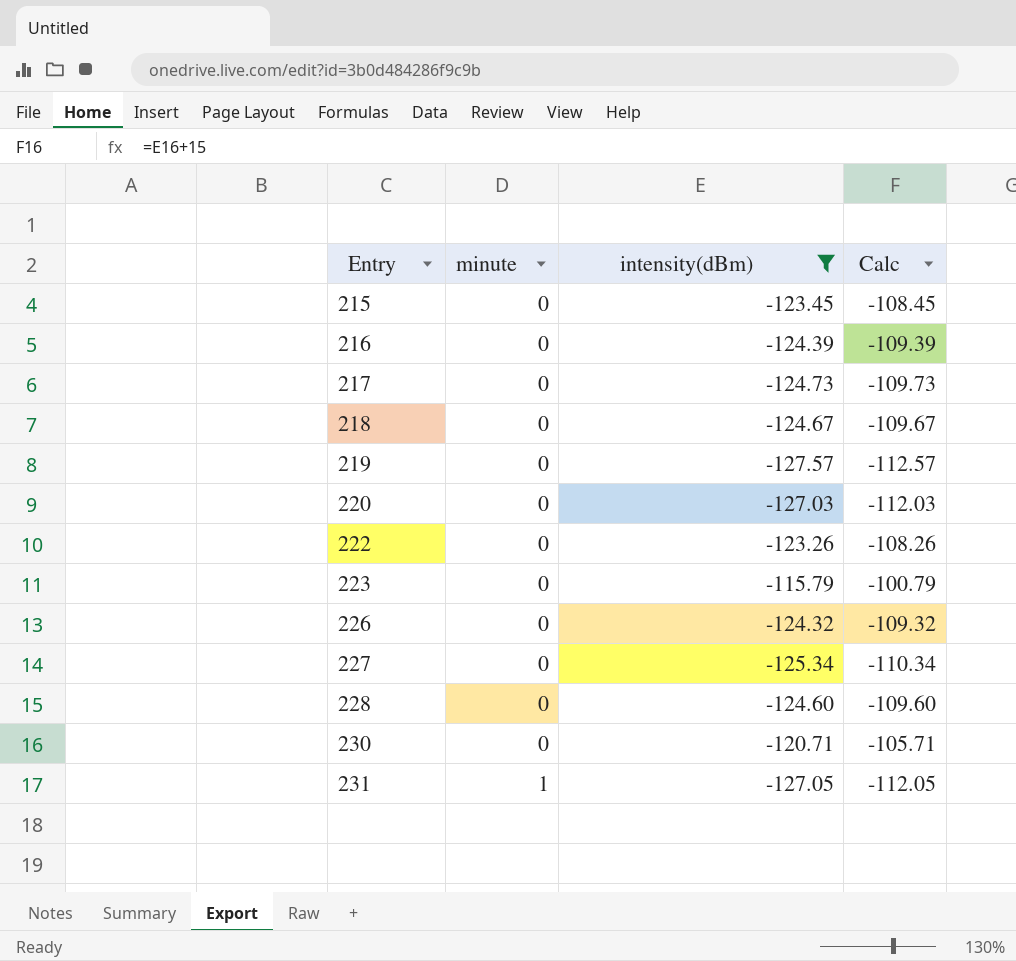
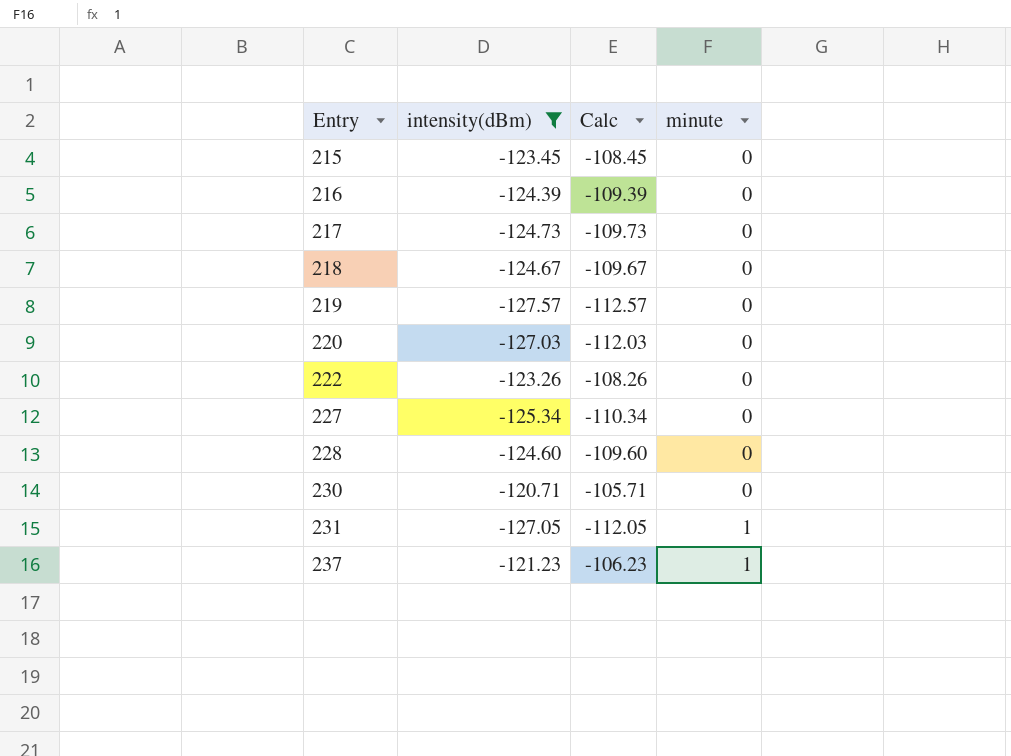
column minute | position: 2 -> 4
row 223: 0 | -115.79 | -100.79 -> none
row 226: 0 | -124.32 | -109.32 -> none
row 237: none -> -121.23 | -106.23 | 1

